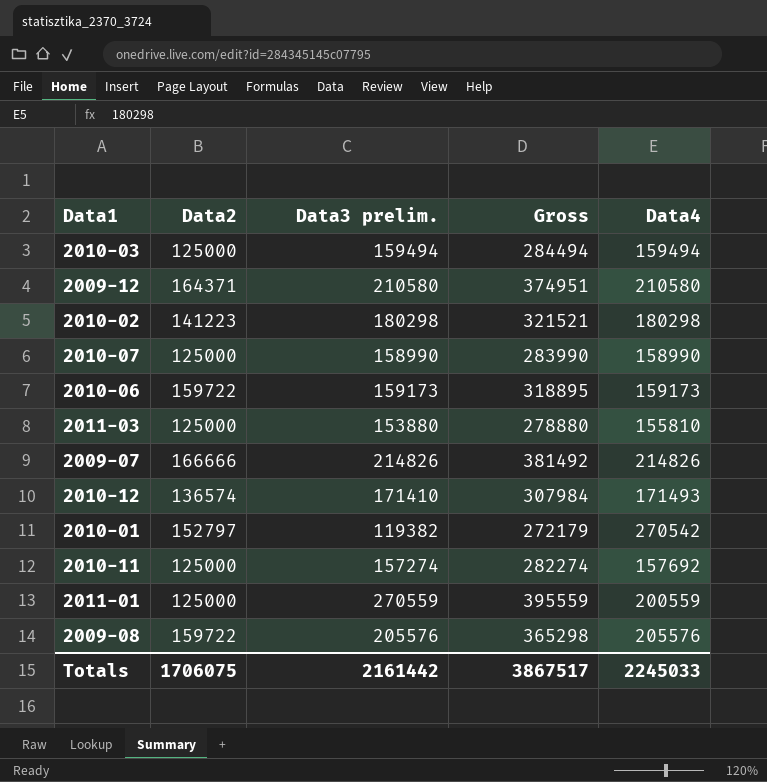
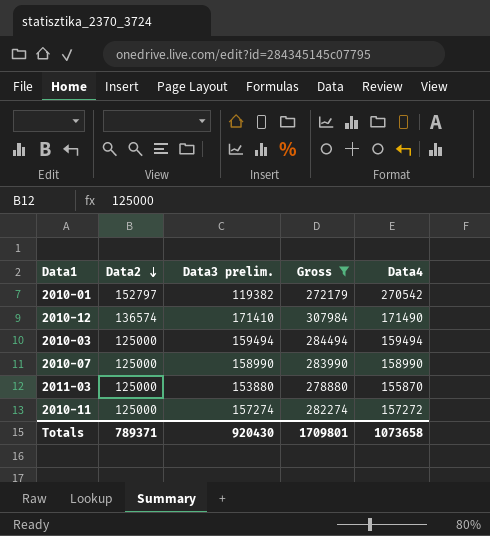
filter: none -> Gross <= 307984
row order: none -> Data2 descending
2010-12 | Data4: 171493 -> 171490
2011-03 | Data4: 155810 -> 155870
2010-11 | Data4: 157692 -> 157272
Totals | Data2: 1706075 -> 789371
Totals | Data3 prelim.: 2161442 -> 920430
Totals | Gross: 3867517 -> 1709801
Totals | Data4: 2245033 -> 1073658

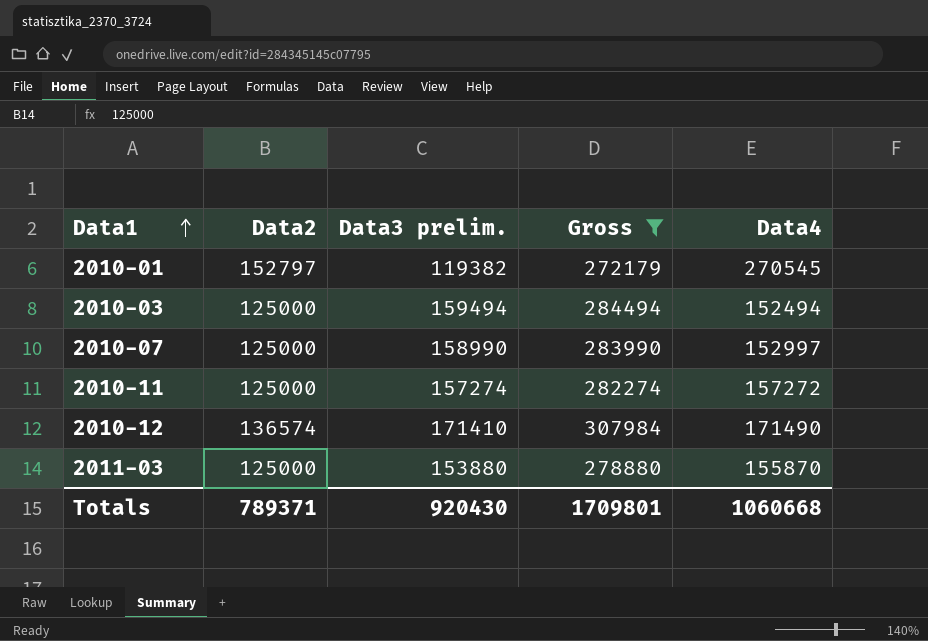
row order: Data2 descending -> Data1 ascending
2010-01 | Data4: 270542 -> 270545
2010-03 | Data4: 159494 -> 152494
2010-07 | Data4: 158990 -> 152997
Totals | Data4: 1073658 -> 1060668

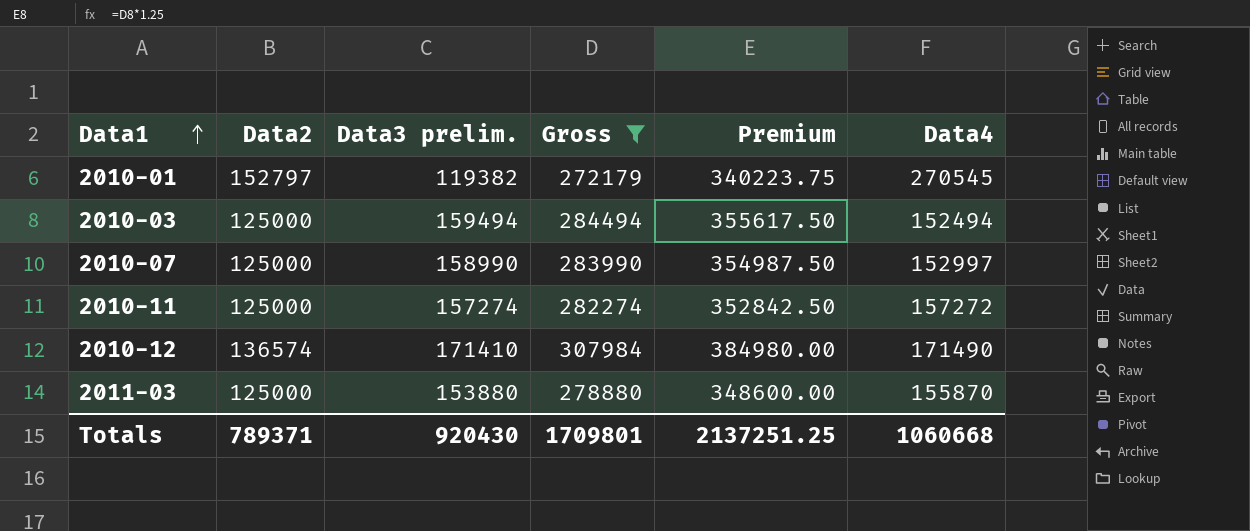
column Premium | formula: none -> [Gross] * 1.25

